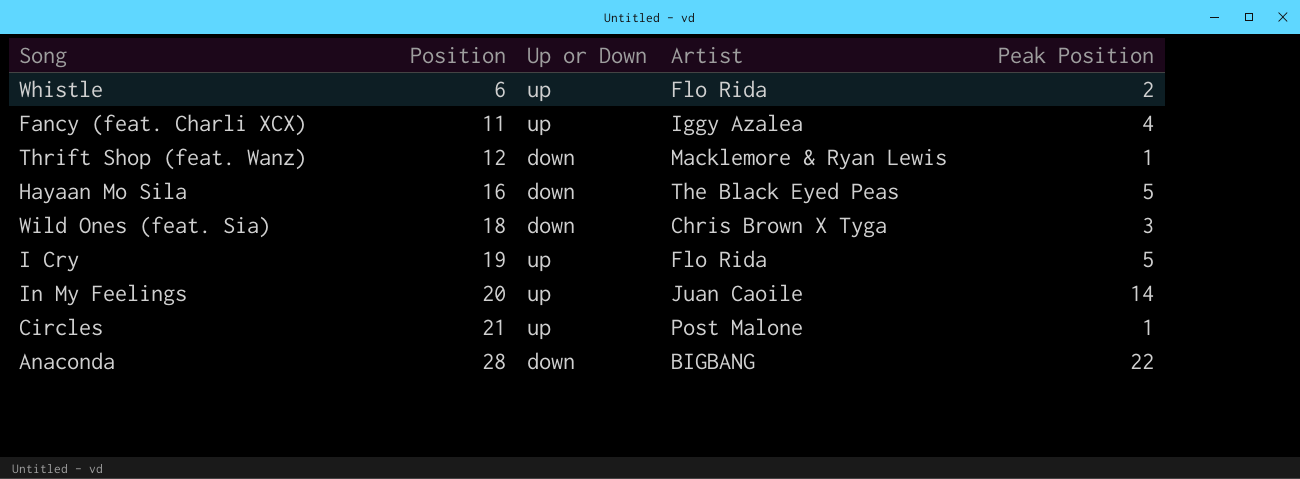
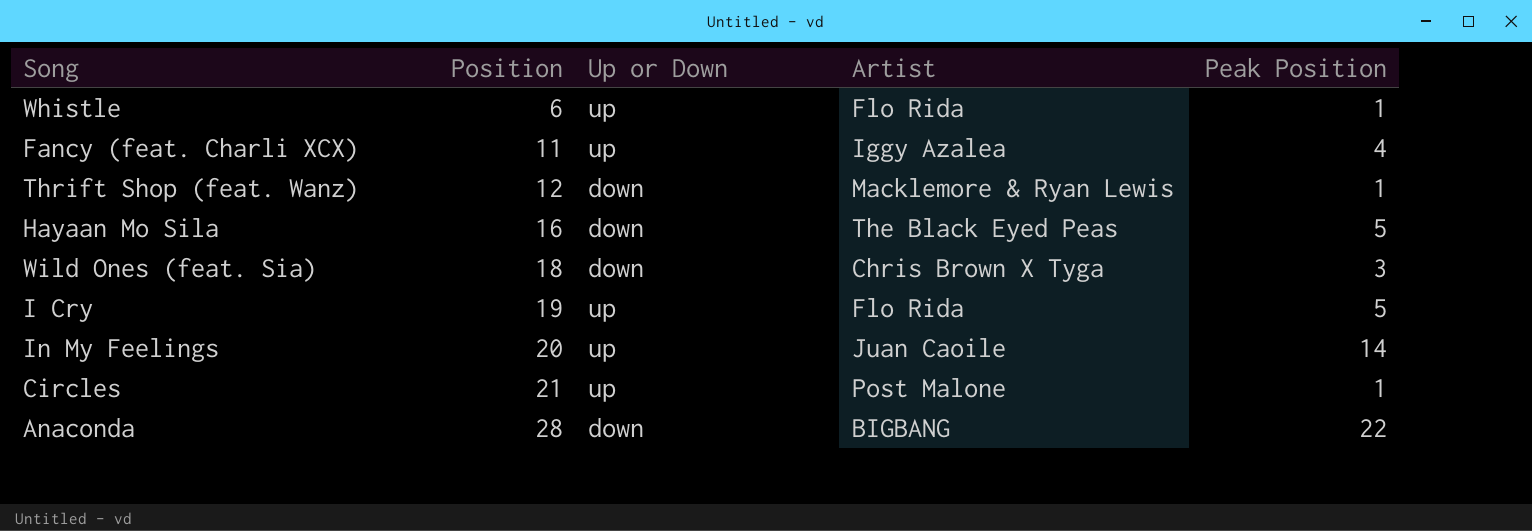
Whistle | Peak Position: 2 -> 1

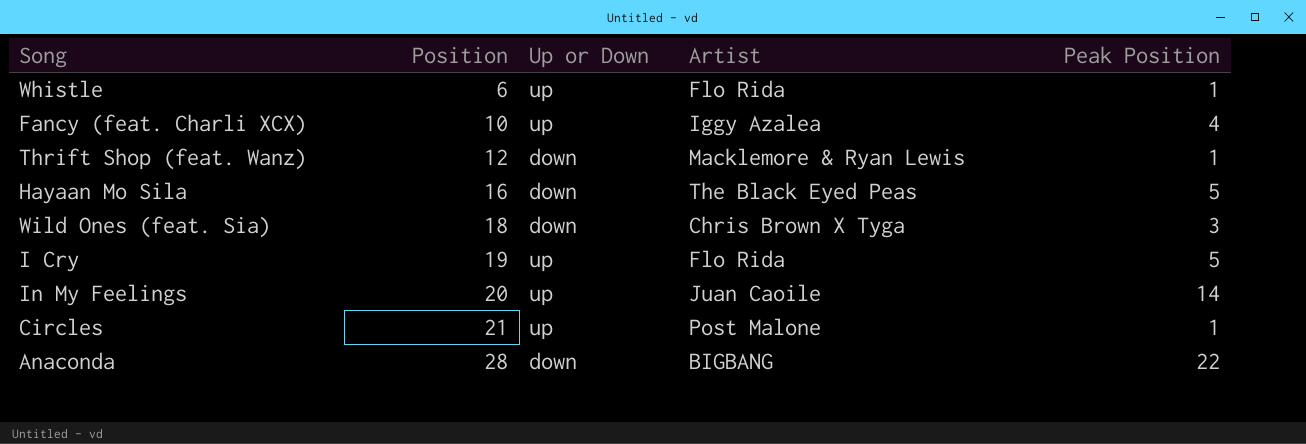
Fancy (feat. Charli XCX) | Position: 11 -> 10

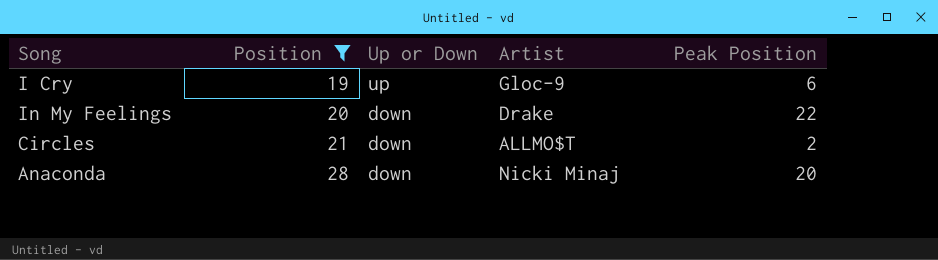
filter: none -> Position >= 19
I Cry | Artist: Flo Rida -> Gloc-9
I Cry | Peak Position: 5 -> 6
In My Feelings | Up or Down: up -> down
In My Feelings | Artist: Juan Caoile -> Drake
In My Feelings | Peak Position: 14 -> 22
Circles | Up or Down: up -> down
Circles | Artist: Post Malone -> ALLMO$T
Circles | Peak Position: 1 -> 2
Anaconda | Artist: BIGBANG -> Nicki Minaj
Anaconda | Peak Position: 22 -> 20

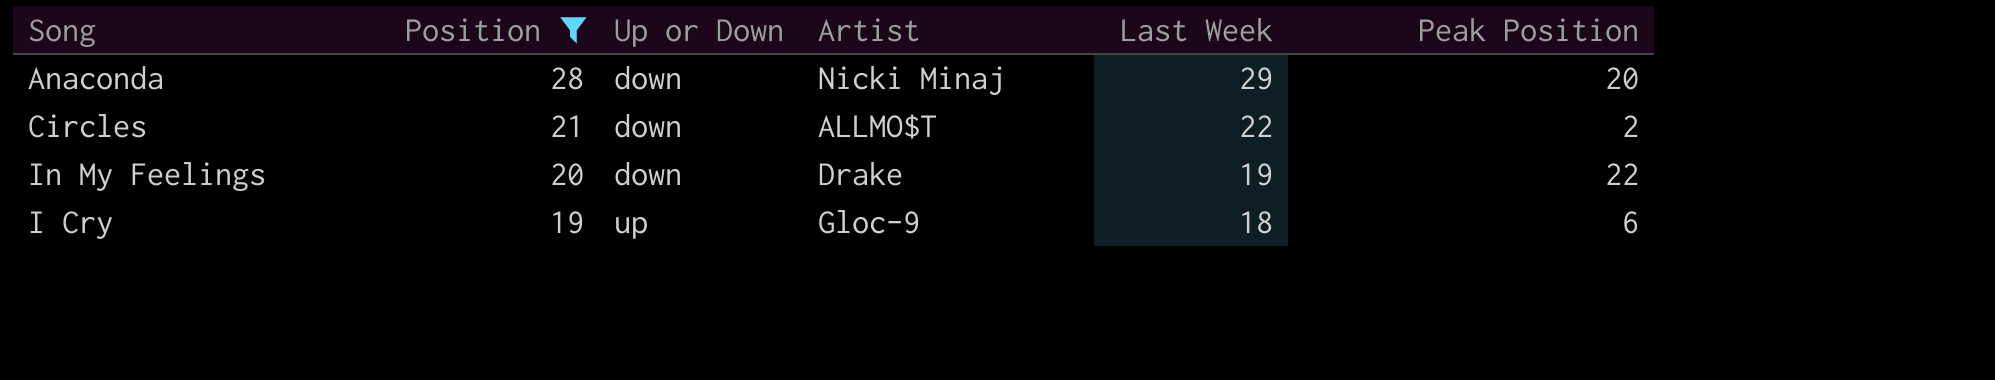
row order: Position ascending -> Position descending
column Last Week | position: none -> 5

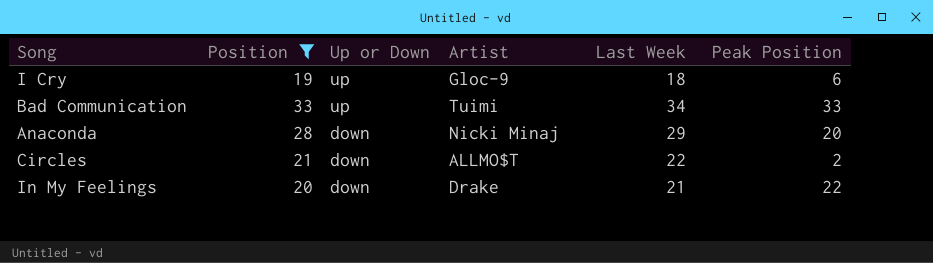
row order: Position descending -> Up or Down descending
row Bad Communication: none -> 33 | up | Tuimi | 34 | 33
In My Feelings | Last Week: 19 -> 21

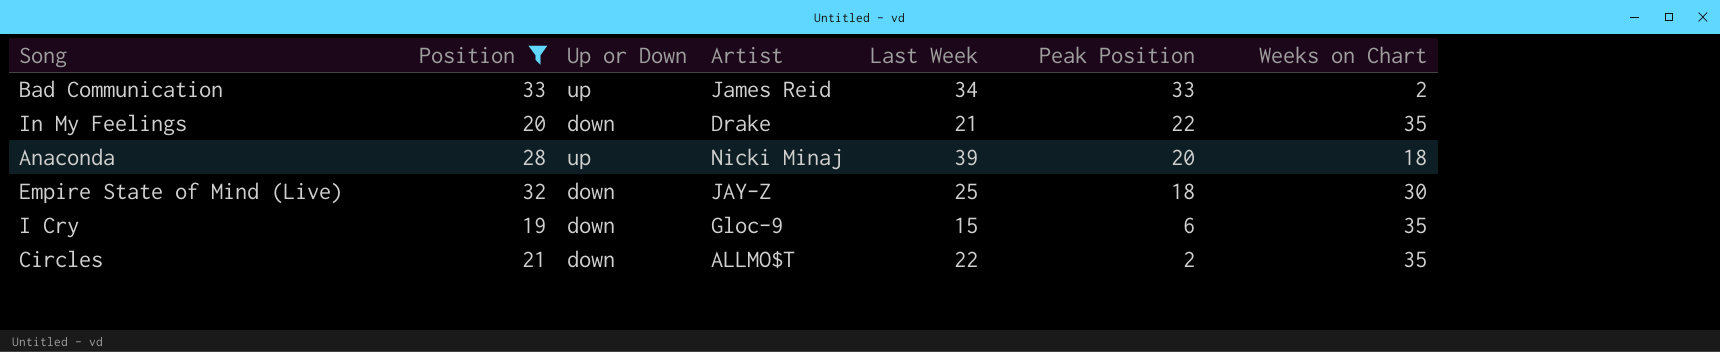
row order: Up or Down descending -> Peak Position descending
column Weeks on Chart | position: none -> 7
Bad Communication | Artist: Tuimi -> James Reid
Anaconda | Up or Down: down -> up
Anaconda | Last Week: 29 -> 39
row Empire State of Mind (Live): none -> 32 | down | JAY-Z | 25 | 18 | 30
I Cry | Up or Down: up -> down
I Cry | Last Week: 18 -> 15

